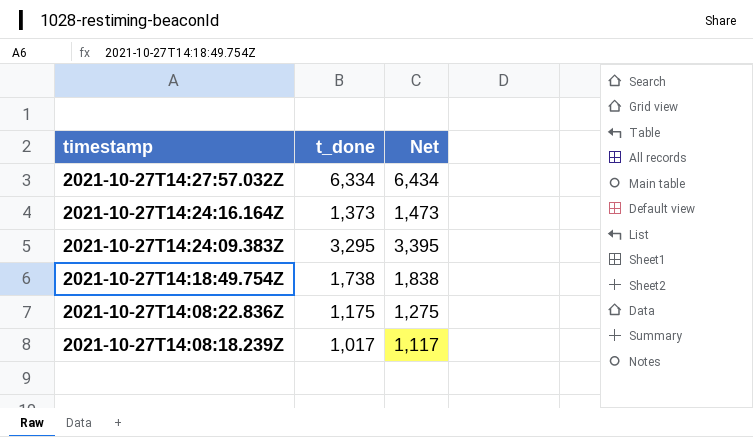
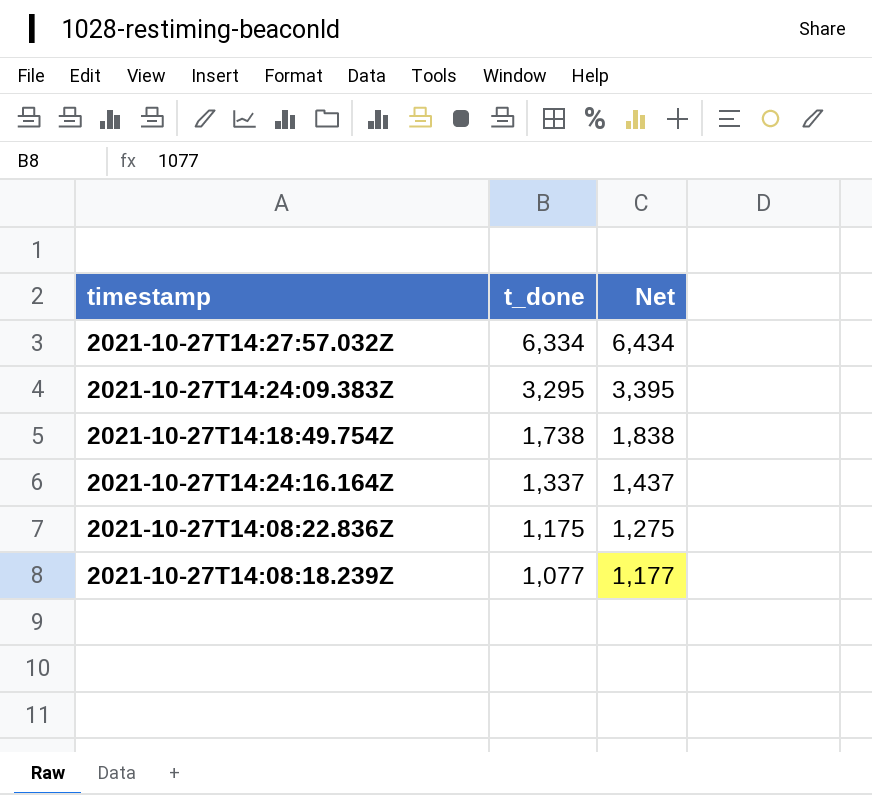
row order: timestamp descending -> t_done descending
2021-10-27T14:24:16.164Z | t_done: 1,373 -> 1,337
2021-10-27T14:24:16.164Z | Net: 1,473 -> 1,437
2021-10-27T14:08:18.239Z | t_done: 1,017 -> 1,077
2021-10-27T14:08:18.239Z | Net: 1,117 -> 1,177

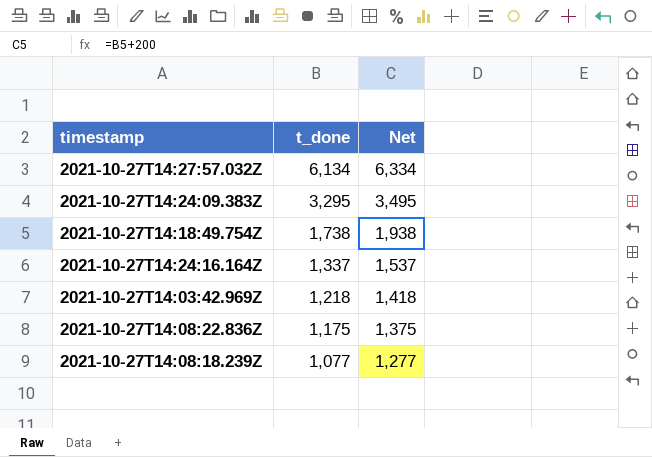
column Net | formula: [t_done] + 100 -> [t_done] + 200
2021-10-27T14:27:57.032Z | t_done: 6,334 -> 6,134
row 2021-10-27T14:03:42.969Z: none -> 1,218 | 1,418

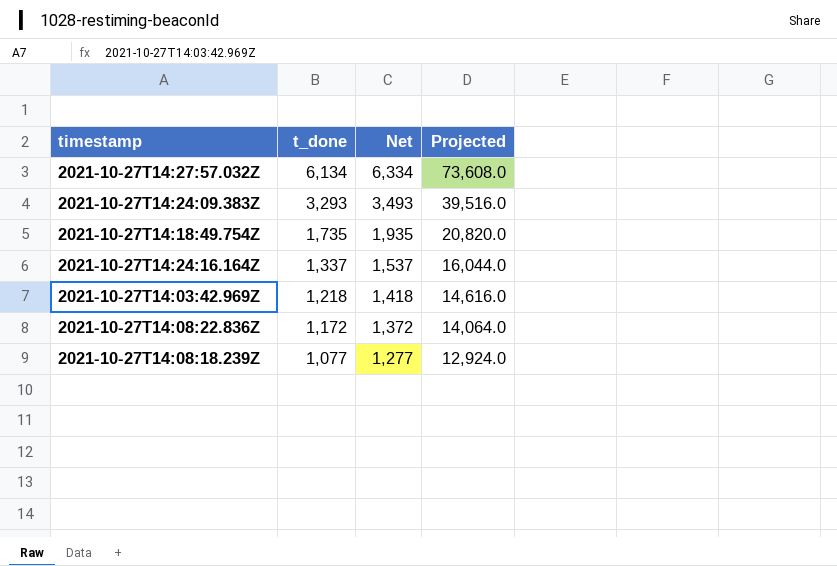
column Projected | formula: none -> [t_done] * 12
2021-10-27T14:24:09.383Z | t_done: 3,295 -> 3,293
2021-10-27T14:24:09.383Z | Net: 3,495 -> 3,493
2021-10-27T14:18:49.754Z | t_done: 1,738 -> 1,735
2021-10-27T14:18:49.754Z | Net: 1,938 -> 1,935
2021-10-27T14:08:22.836Z | t_done: 1,175 -> 1,172
2021-10-27T14:08:22.836Z | Net: 1,375 -> 1,372

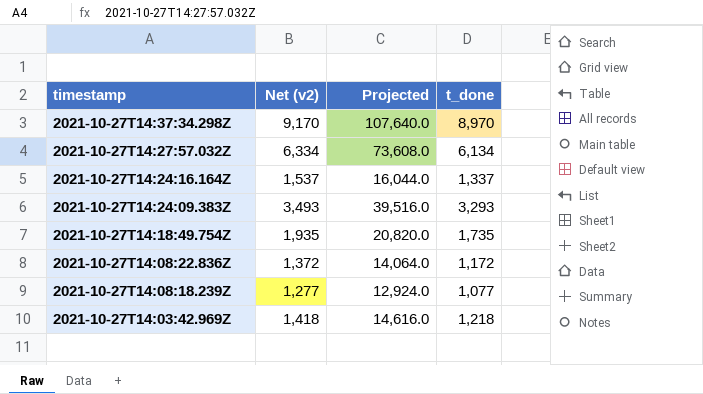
row order: t_done descending -> timestamp descending
column name: Net -> Net (v2)
column t_done | position: 2 -> 4
row 2021-10-27T14:37:34.298Z: none -> 9,170 | 107,640.0 | 8,970

